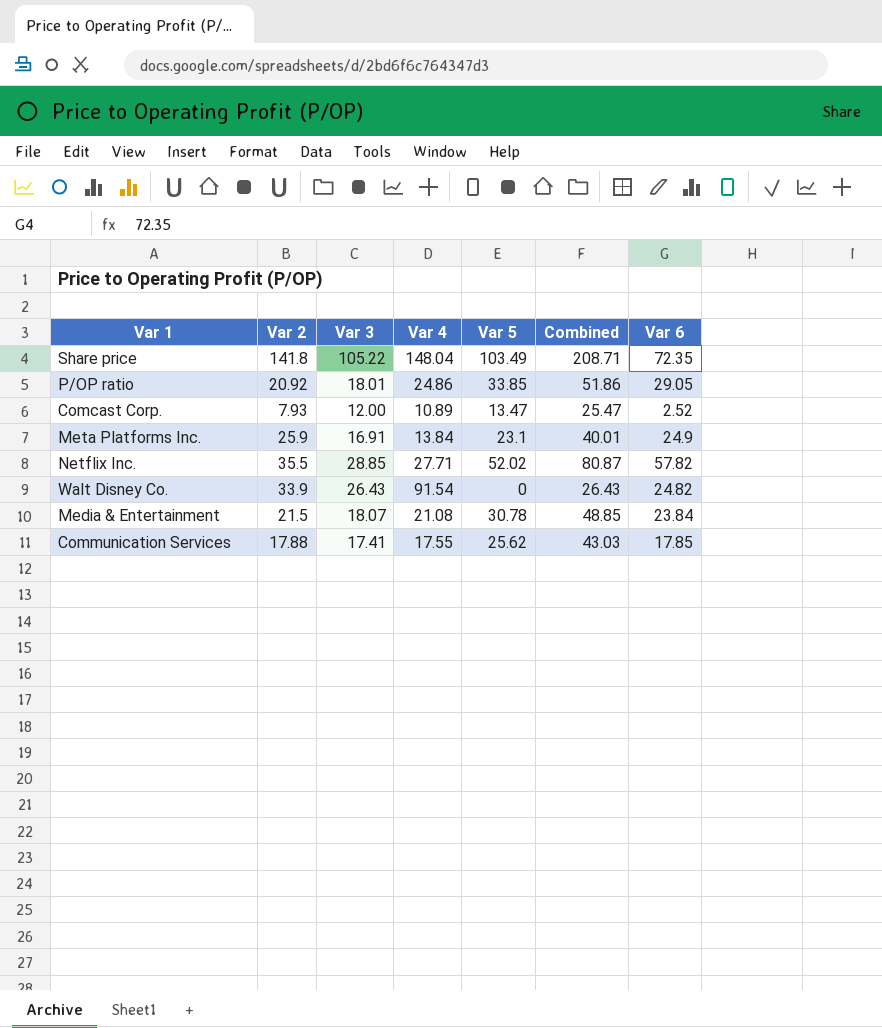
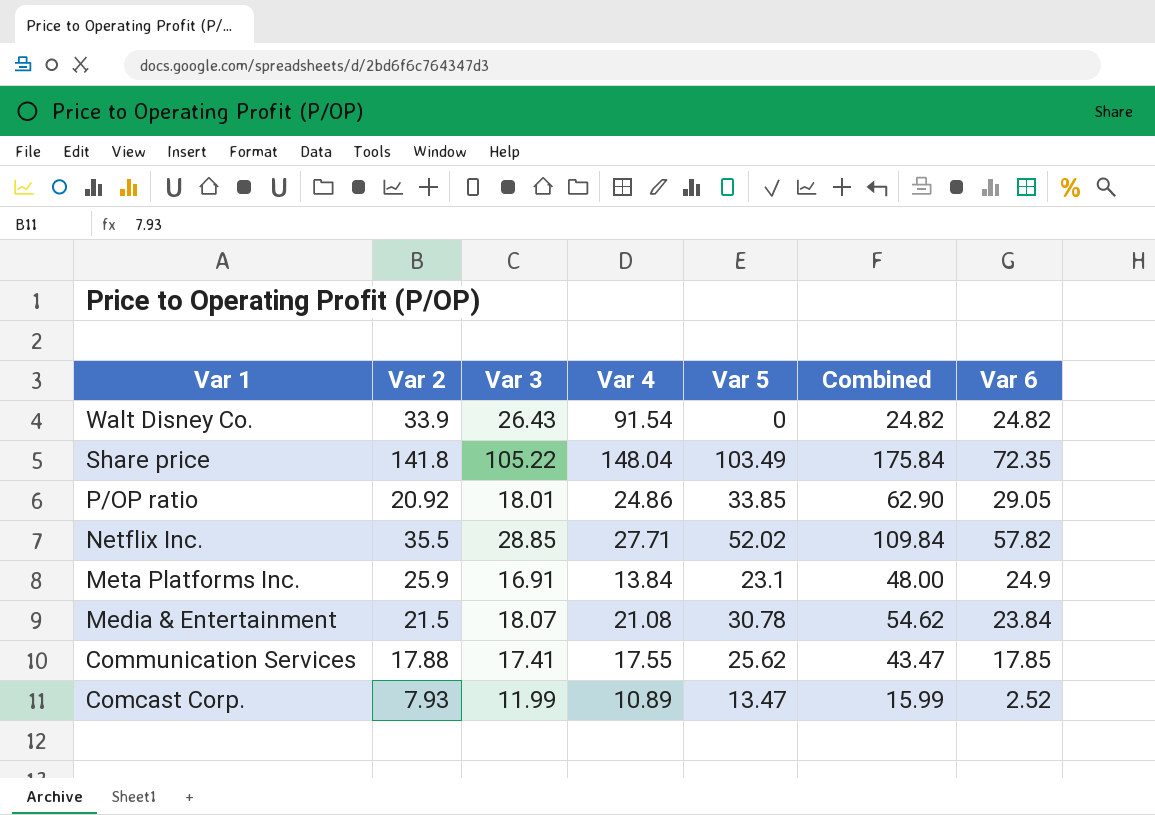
row order: none -> Var 1 descending
column Combined | formula: [Var 3] + [Var 5] -> [Var 5] + [Var 6]
Comcast Corp. | Var 3: 12.00 -> 11.99

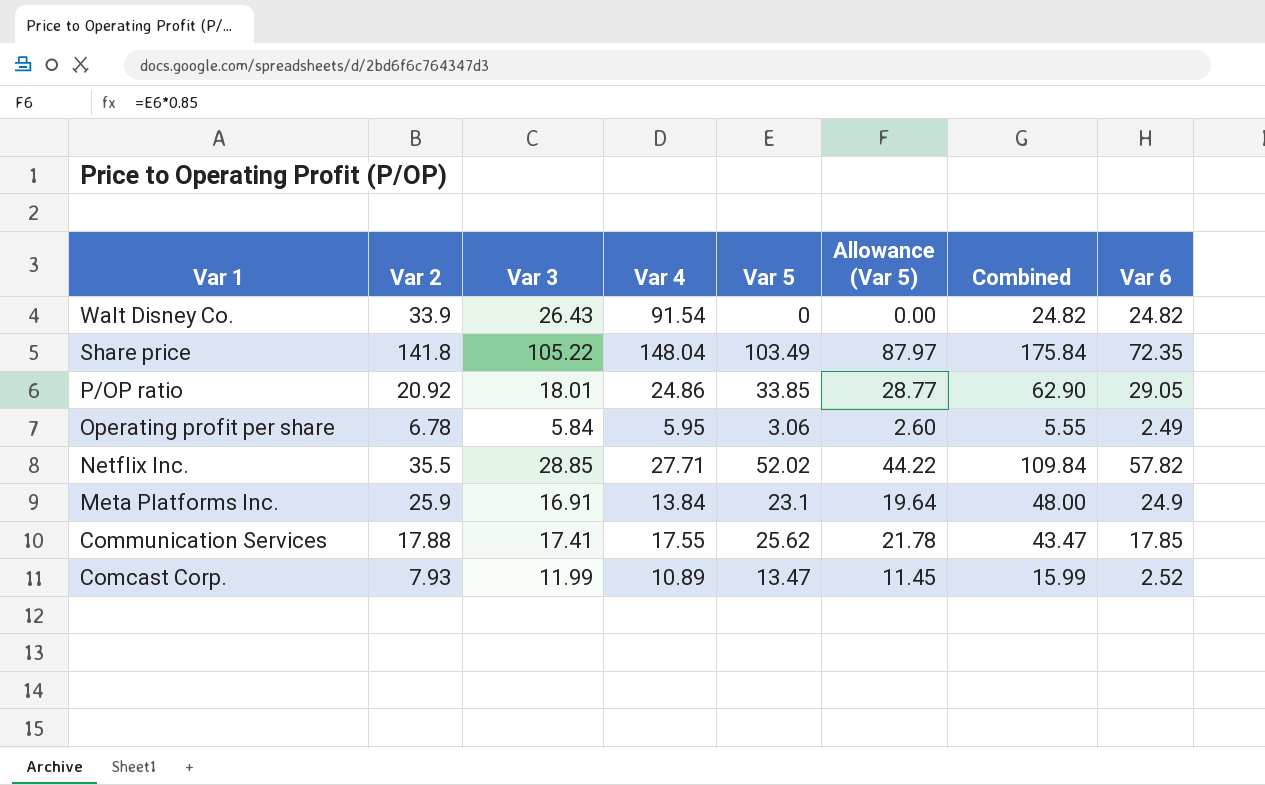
column Allowance (Var 5) | formula: none -> [Var 5] * 0.85
row Media & Entertainment: 21.5 | 18.07 | 21.08 | 30.78 | 54.62 | 23.84 -> none
row Operating profit per share: none -> 6.78 | 5.84 | 5.95 | 3.06 | 2.60 | 5.55 | 2.49

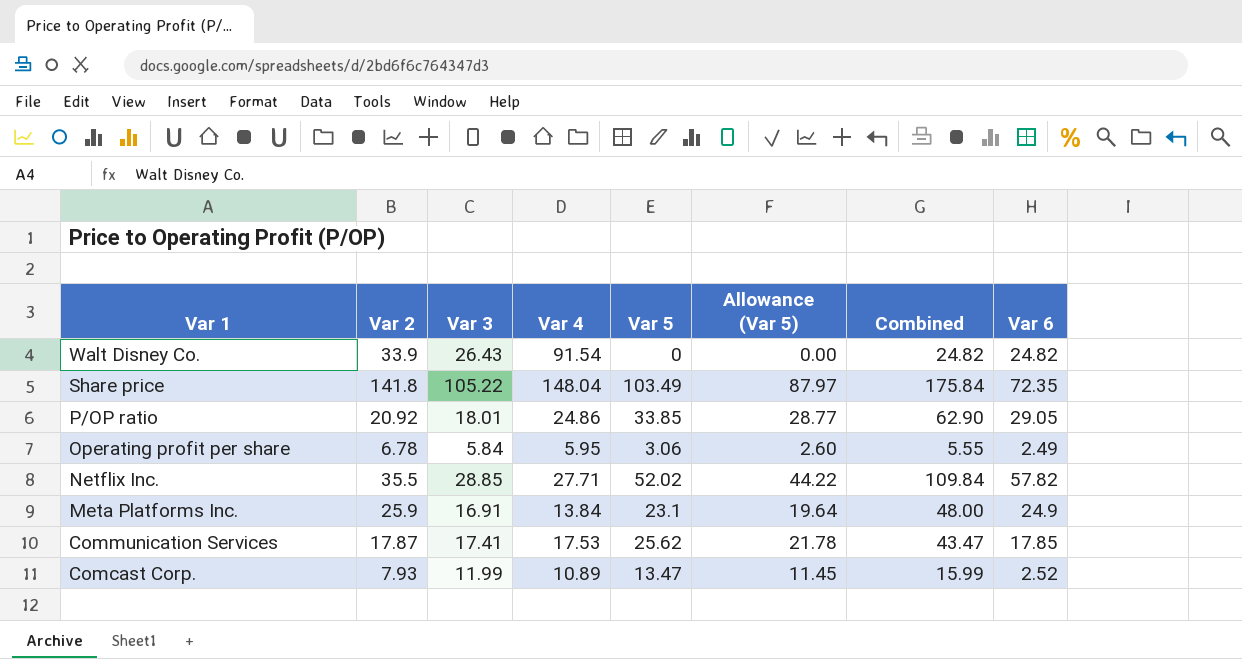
Communication Services | Var 2: 17.88 -> 17.87
Communication Services | Var 4: 17.55 -> 17.53

